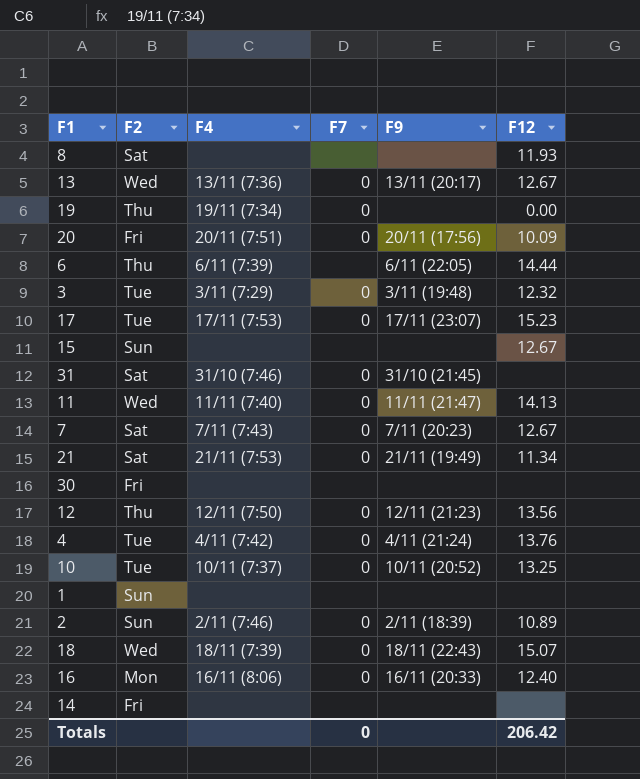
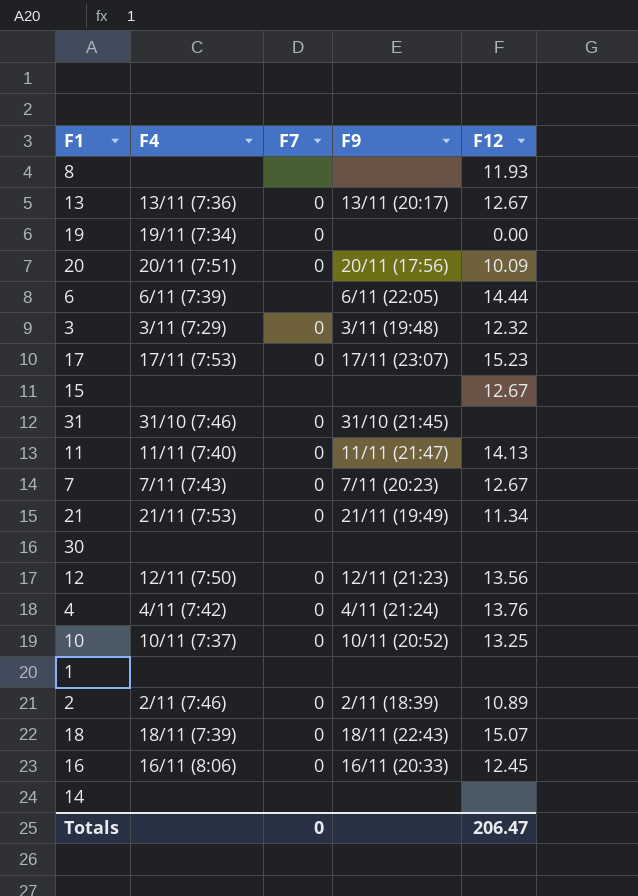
column F2 | position: 2 -> none
16 | F12: 12.40 -> 12.45
Totals | F12: 206.42 -> 206.47

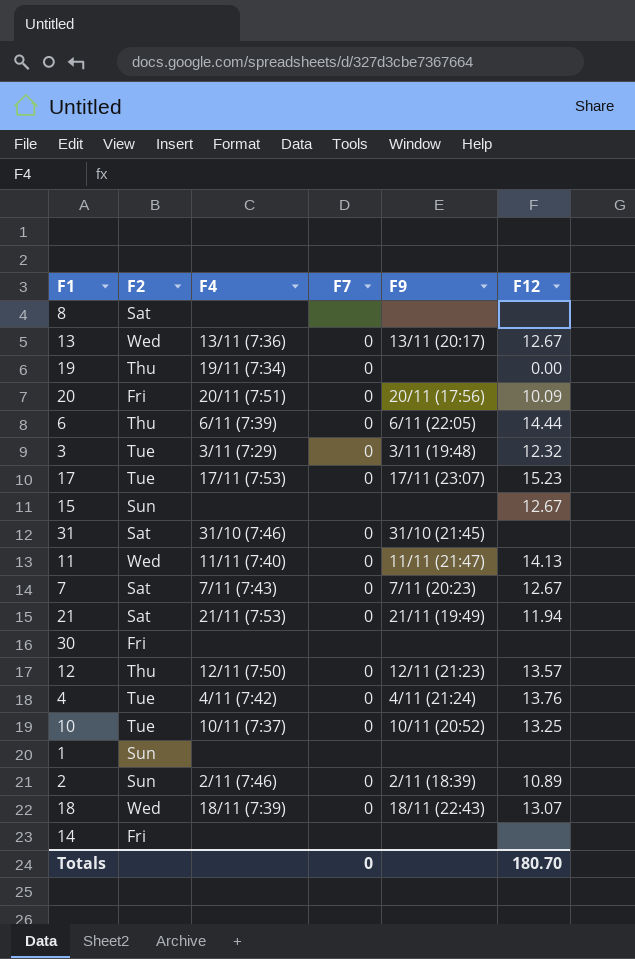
column F2 | position: none -> 2
row 16: 16/11 (8:06) | 0 | 16/11 (20:33) | 12.45 -> none
8 | F12: 11.93 -> none
6 | F7: none -> 0
21 | F12: 11.34 -> 11.94
12 | F12: 13.56 -> 13.57
18 | F12: 15.07 -> 13.07
Totals | F12: 206.47 -> 180.70

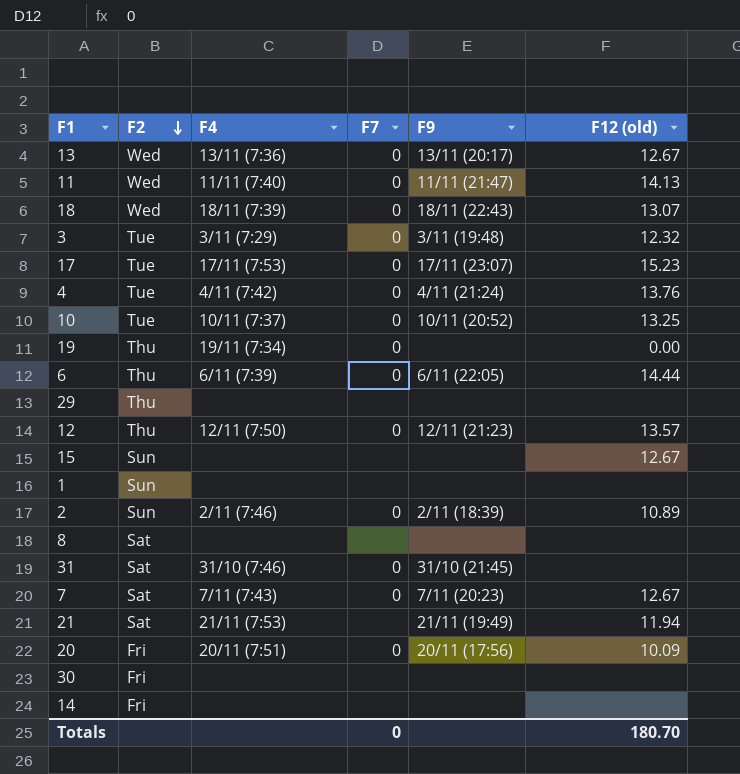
row order: none -> F2 descending
column name: F12 -> F12 (old)
row 29: none -> Thu | none | none | none | none
21 | F7: 0 -> none

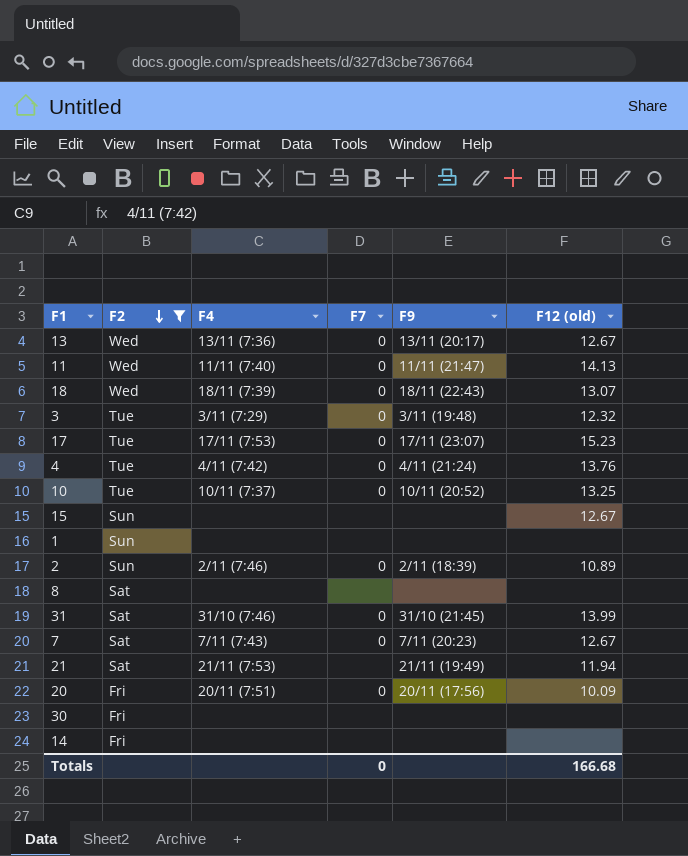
filter: none -> F2 != Thu
31 | F12 (old): none -> 13.99
Totals | F12 (old): 180.70 -> 166.68

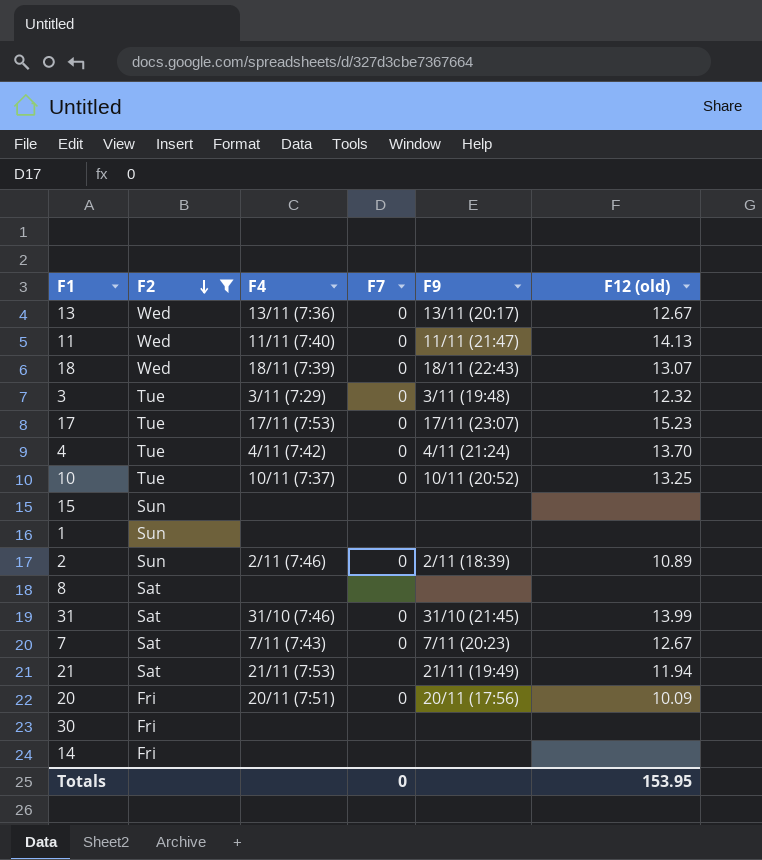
4 | F12 (old): 13.76 -> 13.70
15 | F12 (old): 12.67 -> none
Totals | F12 (old): 166.68 -> 153.95

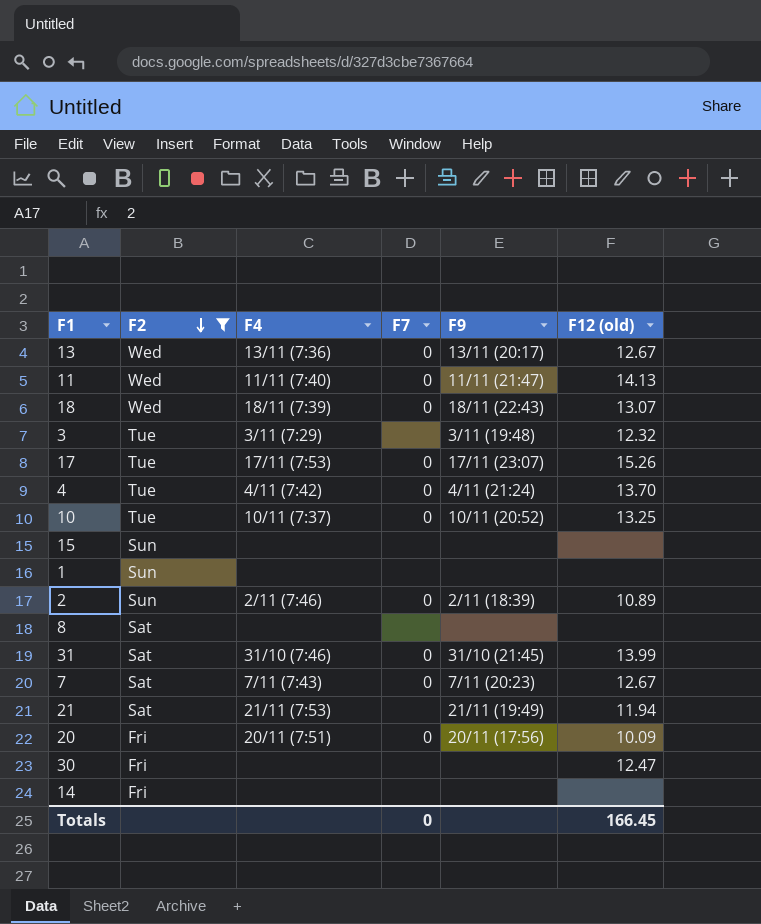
3 | F7: 0 -> none
17 | F12 (old): 15.23 -> 15.26
30 | F12 (old): none -> 12.47
Totals | F12 (old): 153.95 -> 166.45

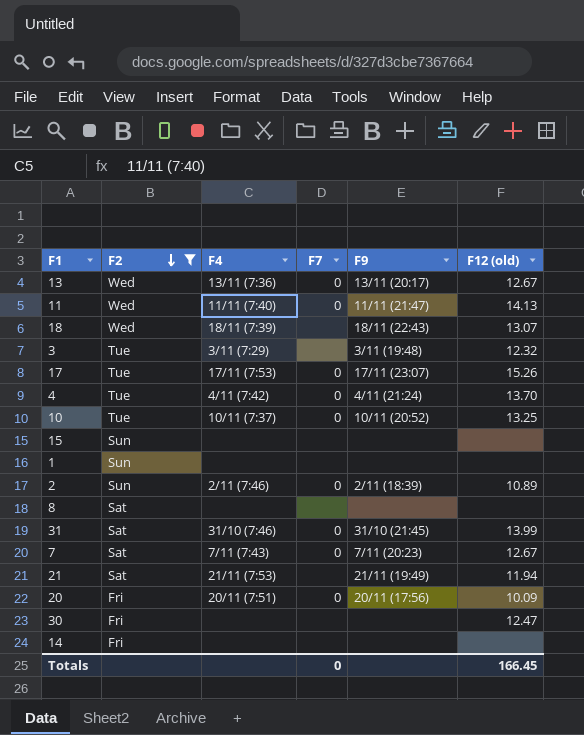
18 | F7: 0 -> none

